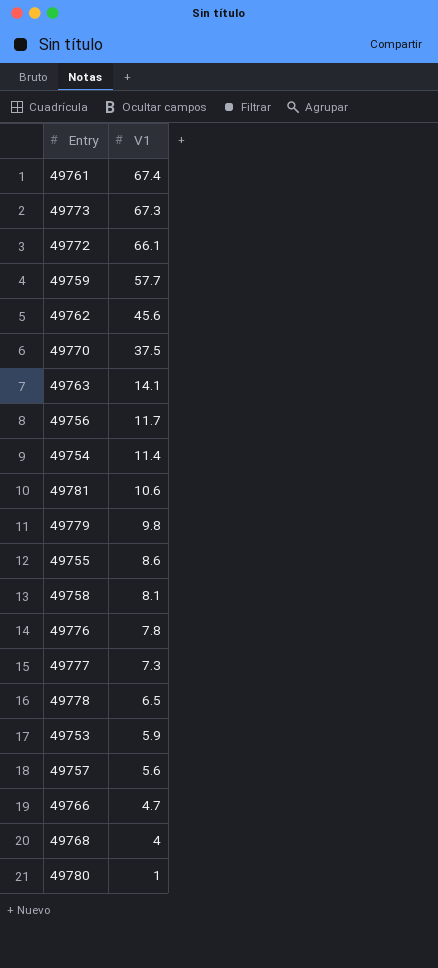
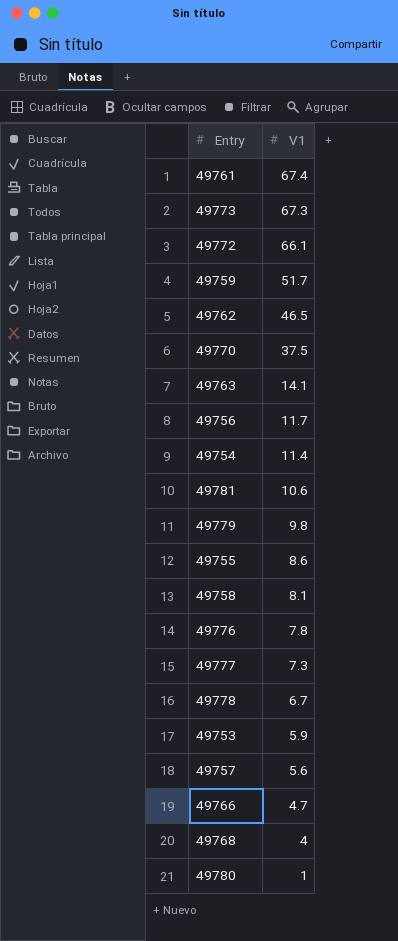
49759 | V1: 57.7 -> 51.7
49762 | V1: 45.6 -> 46.5
49778 | V1: 6.5 -> 6.7

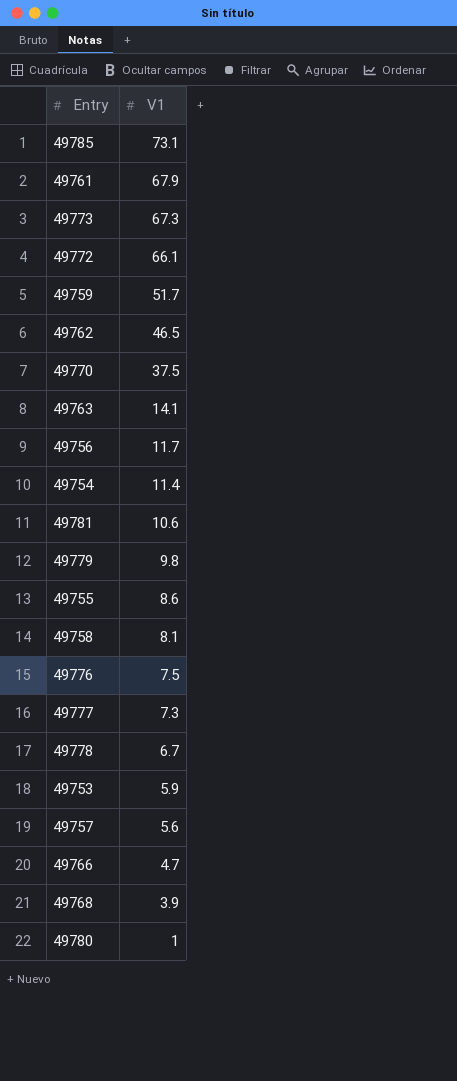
row 49785: none -> 73.1
49761 | V1: 67.4 -> 67.9
49776 | V1: 7.8 -> 7.5
49768 | V1: 4 -> 3.9

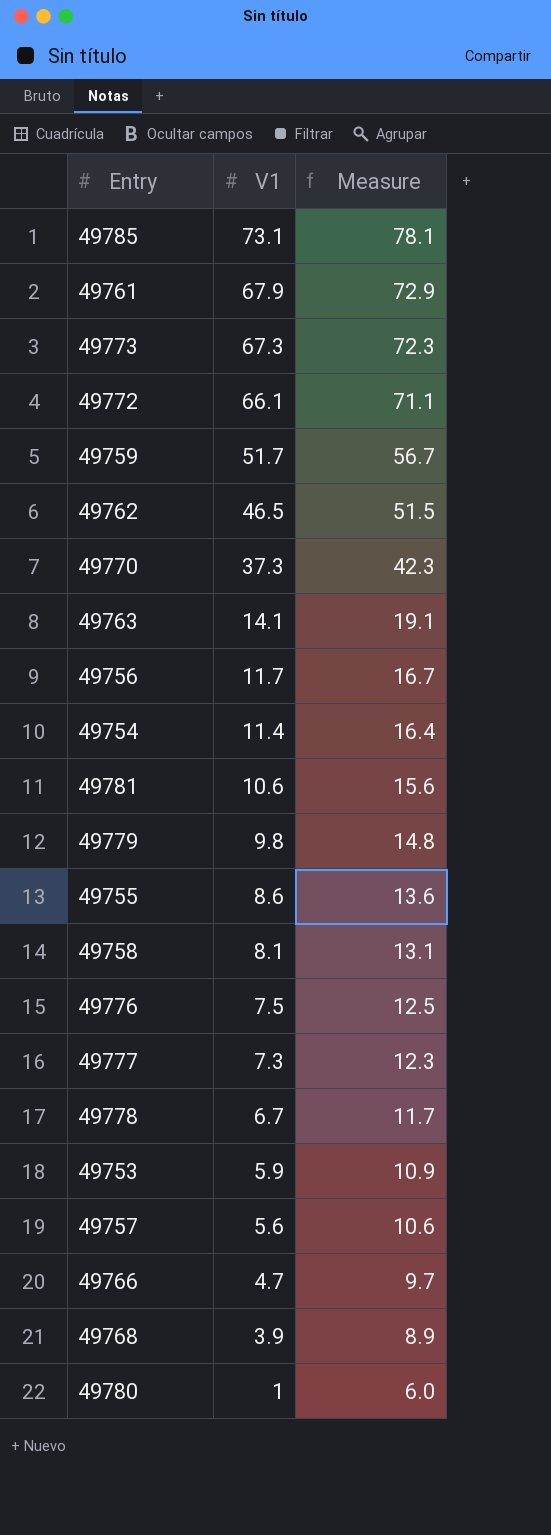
column Measure | formula: none -> [V1] + 5
49770 | V1: 37.5 -> 37.3

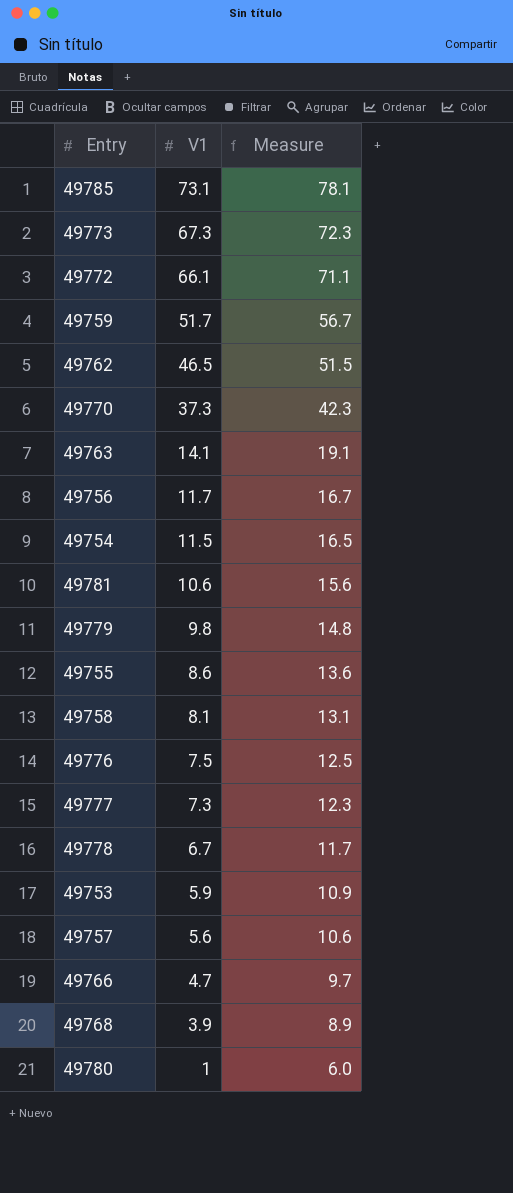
row 49761: 67.9 | 72.9 -> none
49754 | V1: 11.4 -> 11.5
49754 | Measure: 16.4 -> 16.5

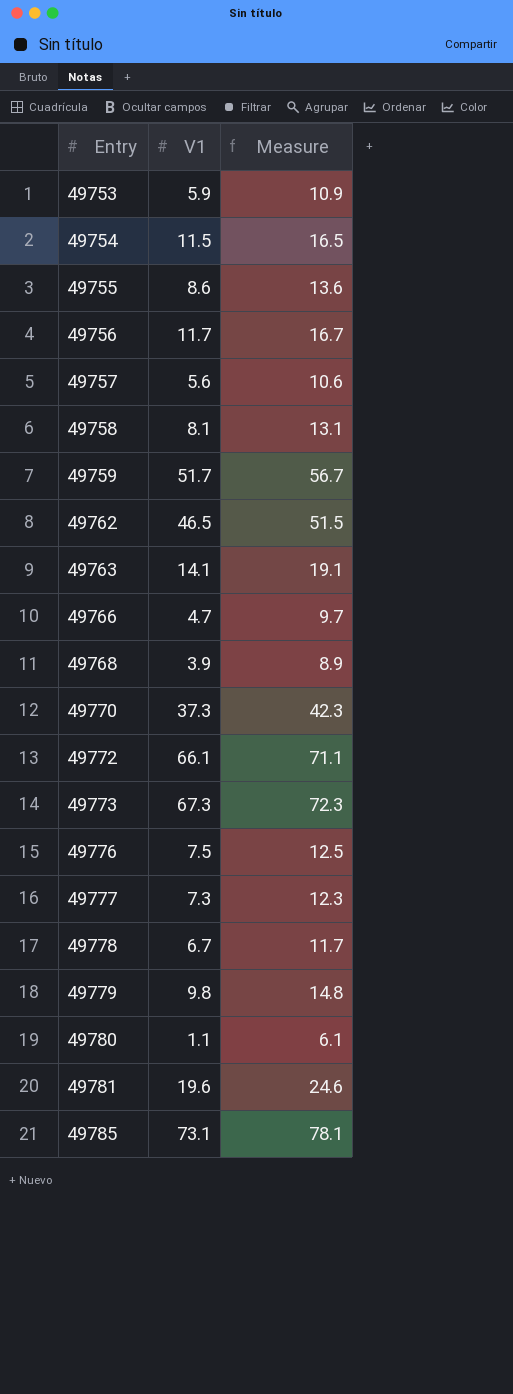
row order: V1 descending -> Entry ascending
49780 | V1: 1 -> 1.1
49780 | Measure: 6.0 -> 6.1
49781 | V1: 10.6 -> 19.6
49781 | Measure: 15.6 -> 24.6

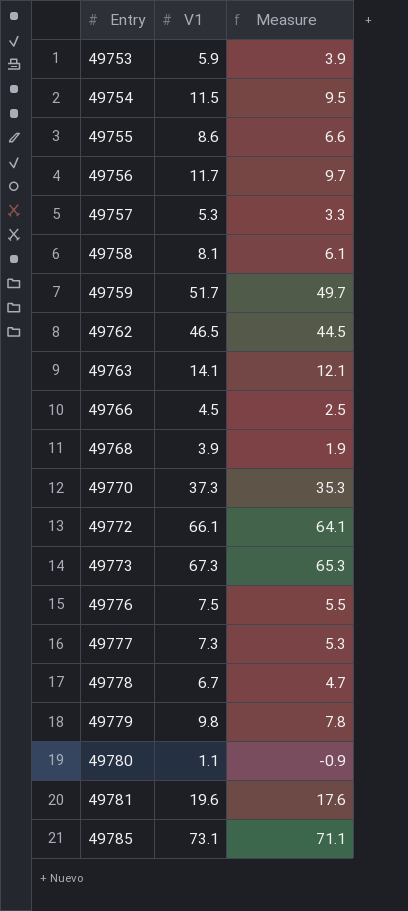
column Measure | formula: [V1] + 5 -> [V1] - 2
49757 | V1: 5.6 -> 5.3
49766 | V1: 4.7 -> 4.5

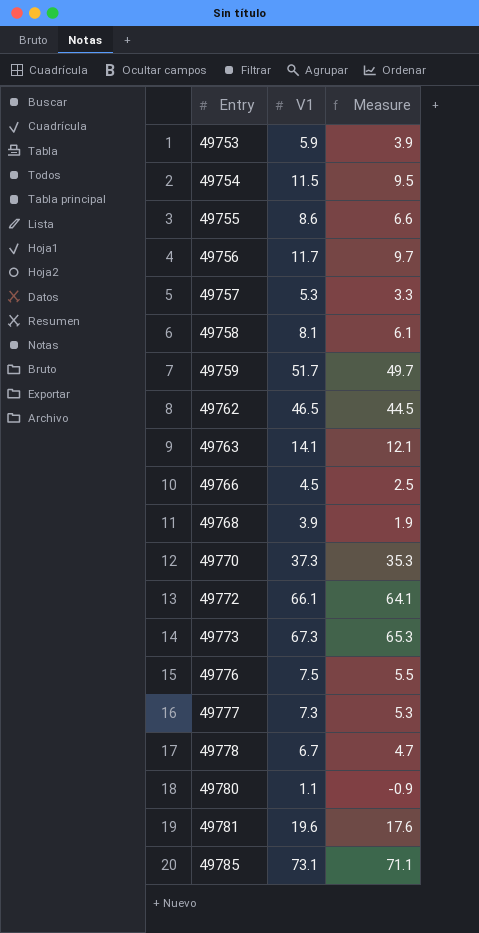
row 49779: 9.8 | 7.8 -> none

